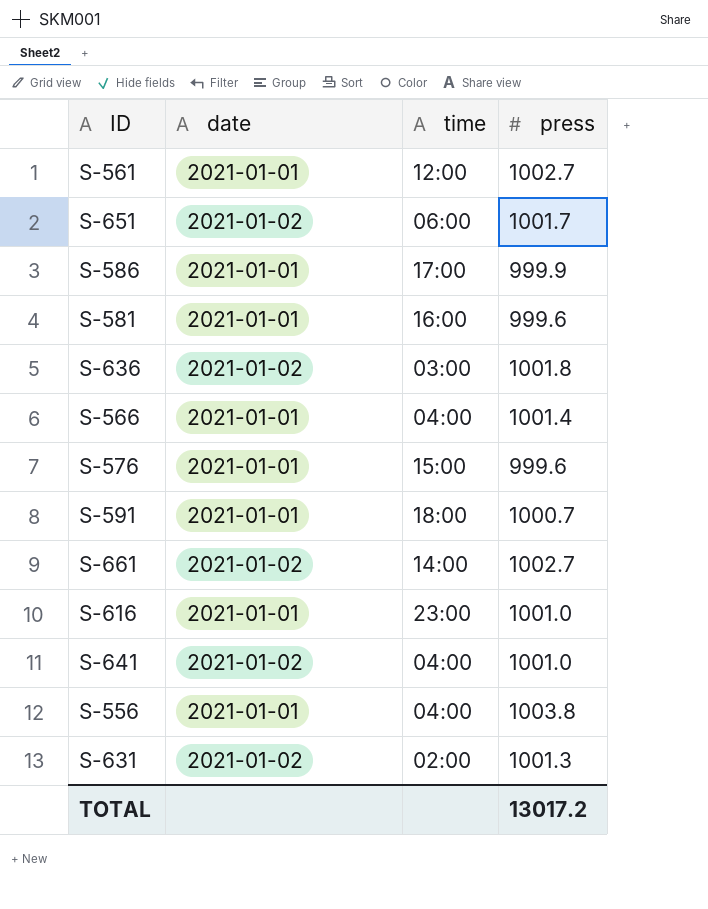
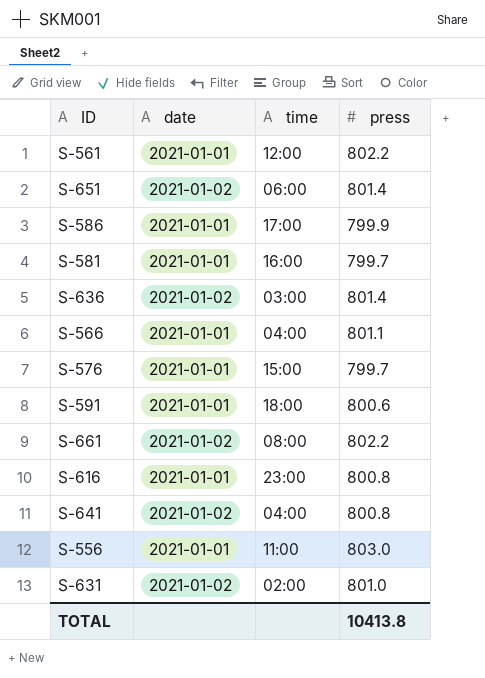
S-561 | press: 1002.7 -> 802.2
S-651 | press: 1001.7 -> 801.4
S-586 | press: 999.9 -> 799.9
S-581 | press: 999.6 -> 799.7
S-636 | press: 1001.8 -> 801.4
S-566 | press: 1001.4 -> 801.1
S-576 | press: 999.6 -> 799.7
S-591 | press: 1000.7 -> 800.6
S-661 | time: 14:00 -> 08:00
S-661 | press: 1002.7 -> 802.2
S-616 | press: 1001.0 -> 800.8
S-641 | press: 1001.0 -> 800.8
S-556 | time: 04:00 -> 11:00
S-556 | press: 1003.8 -> 803.0
S-631 | press: 1001.3 -> 801.0
TOTAL | press: 13017.2 -> 10413.8

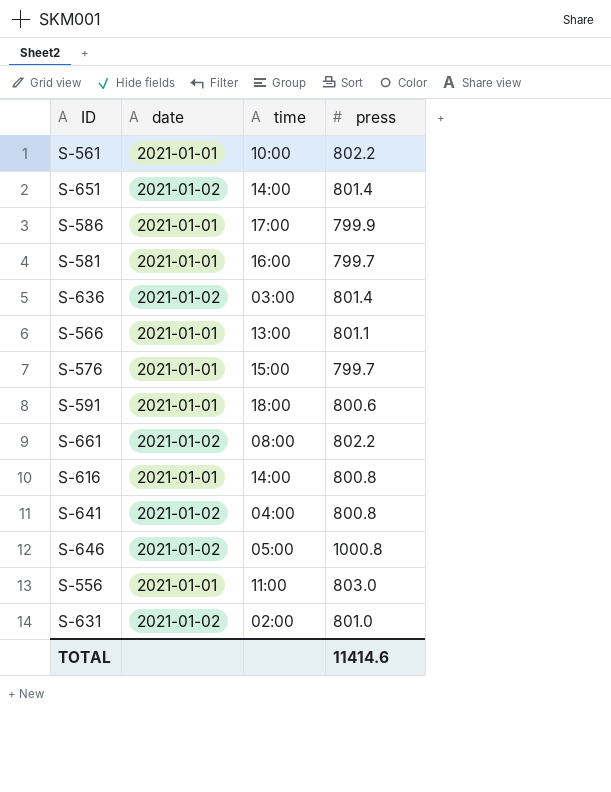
S-561 | time: 12:00 -> 10:00
S-651 | time: 06:00 -> 14:00
S-566 | time: 04:00 -> 13:00
S-616 | time: 23:00 -> 14:00
row S-646: none -> 2021-01-02 | 05:00 | 1000.8
TOTAL | press: 10413.8 -> 11414.6

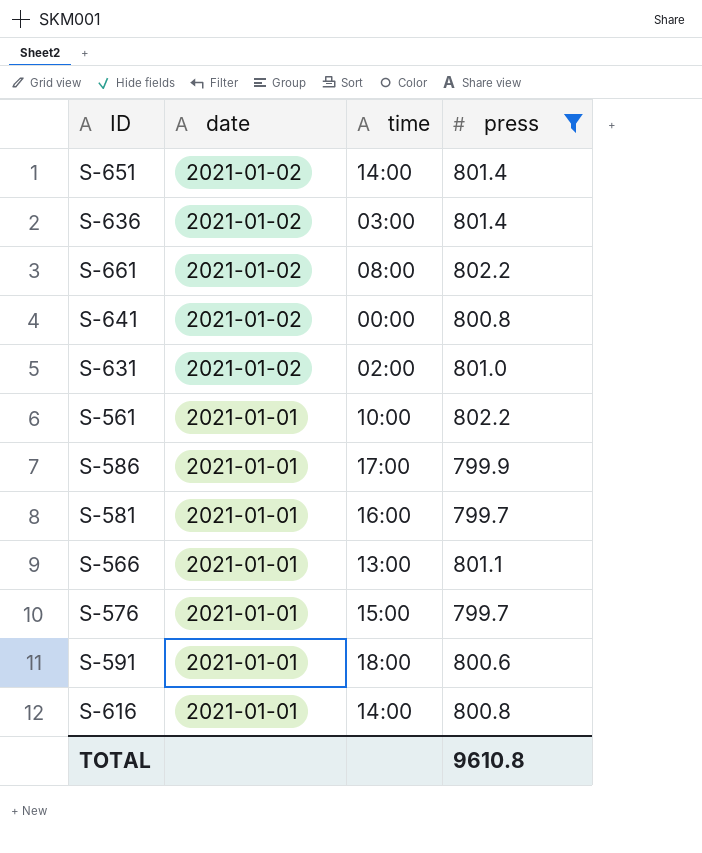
filter: none -> press <= 802.2
row order: none -> date descending
S-641 | time: 04:00 -> 00:00
TOTAL | press: 11414.6 -> 9610.8

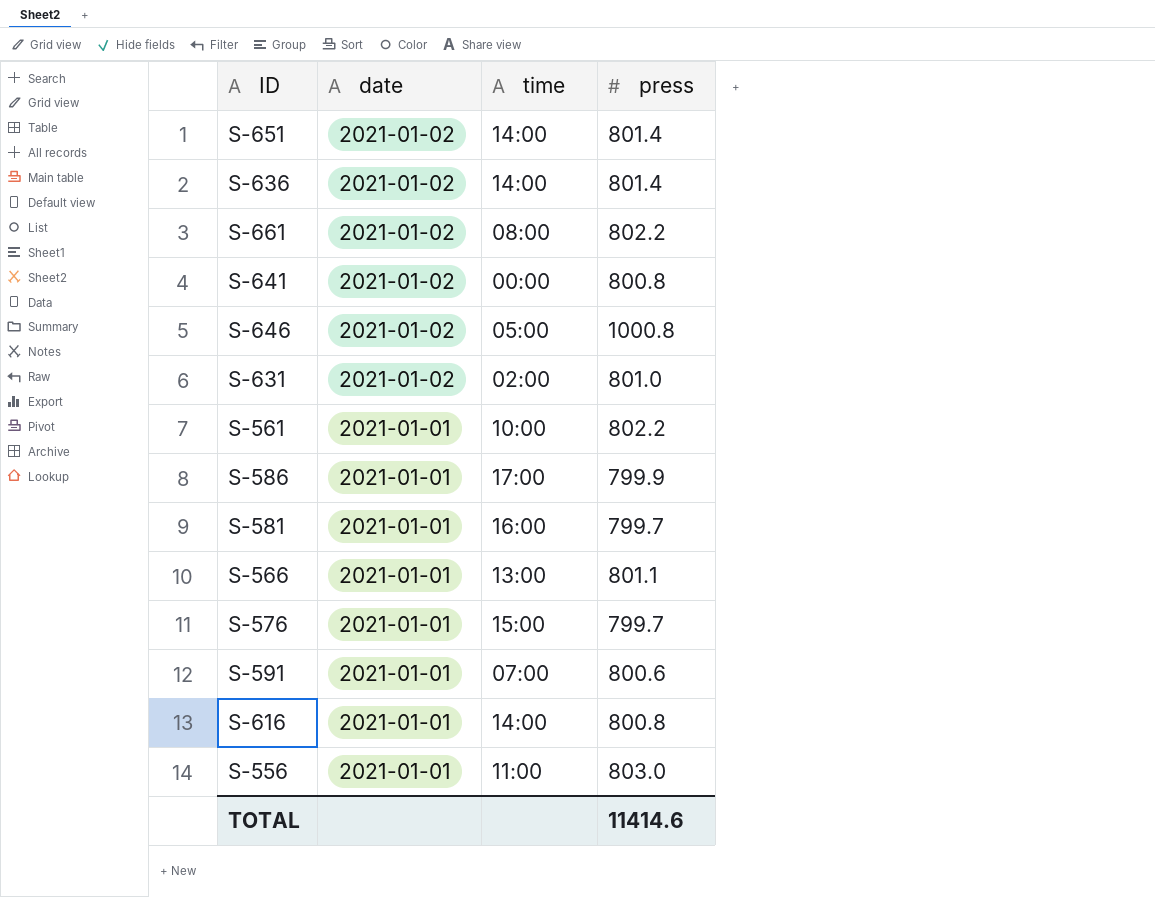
filter: press <= 802.2 -> none
S-636 | time: 03:00 -> 14:00
S-591 | time: 18:00 -> 07:00
TOTAL | press: 9610.8 -> 11414.6

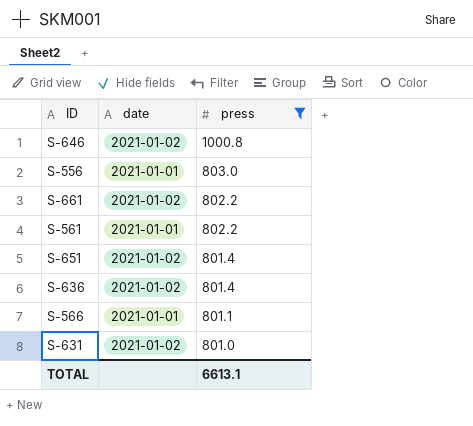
filter: none -> press >= 801.0
row order: date descending -> press descending
column time | position: 3 -> none
TOTAL | press: 11414.6 -> 6613.1

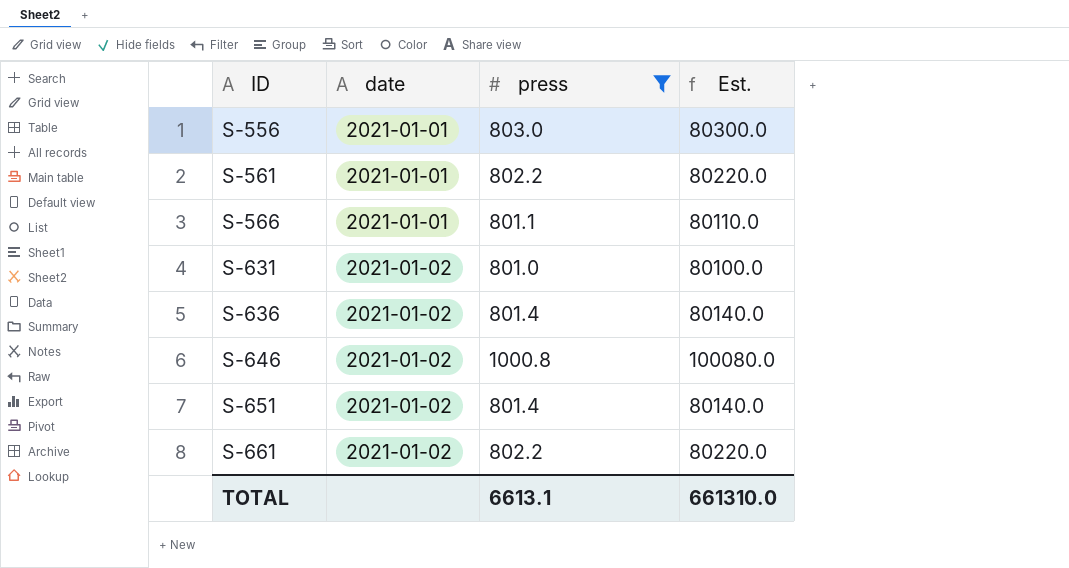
row order: press descending -> ID ascending
column Est. | formula: none -> [press] * 100

